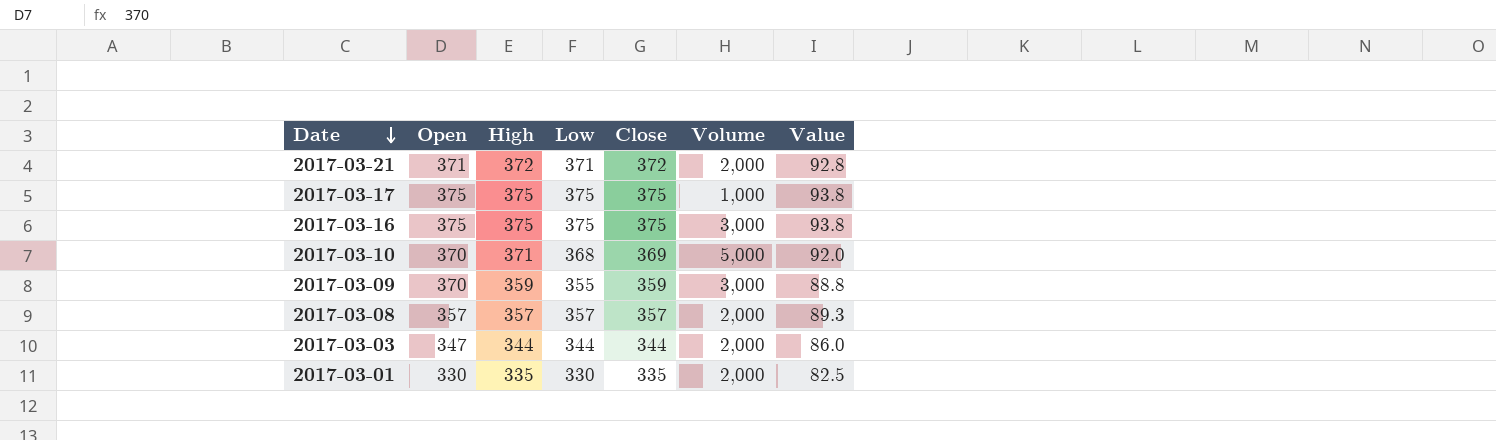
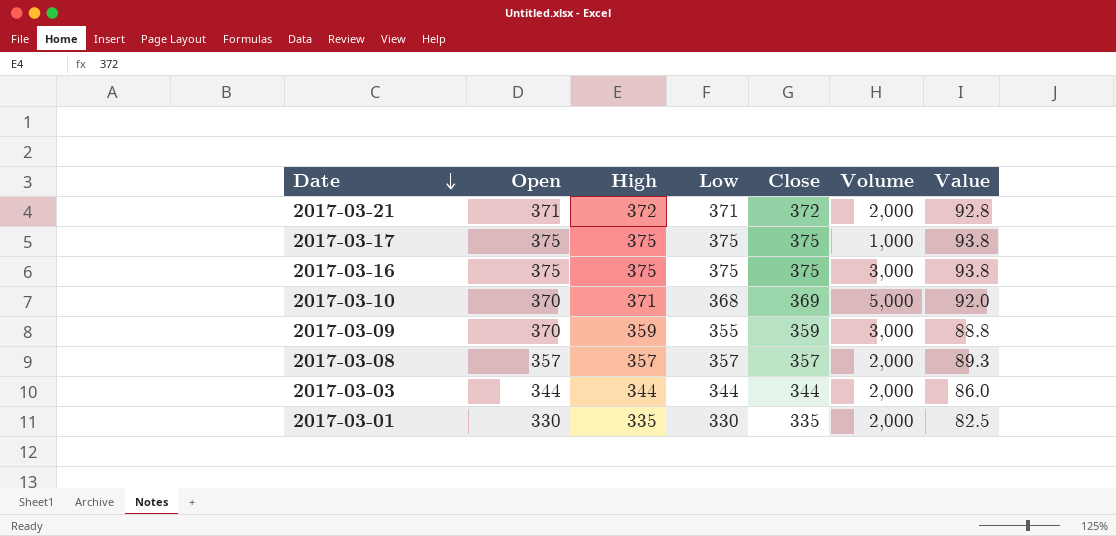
2017-03-03 | Open: 347 -> 344

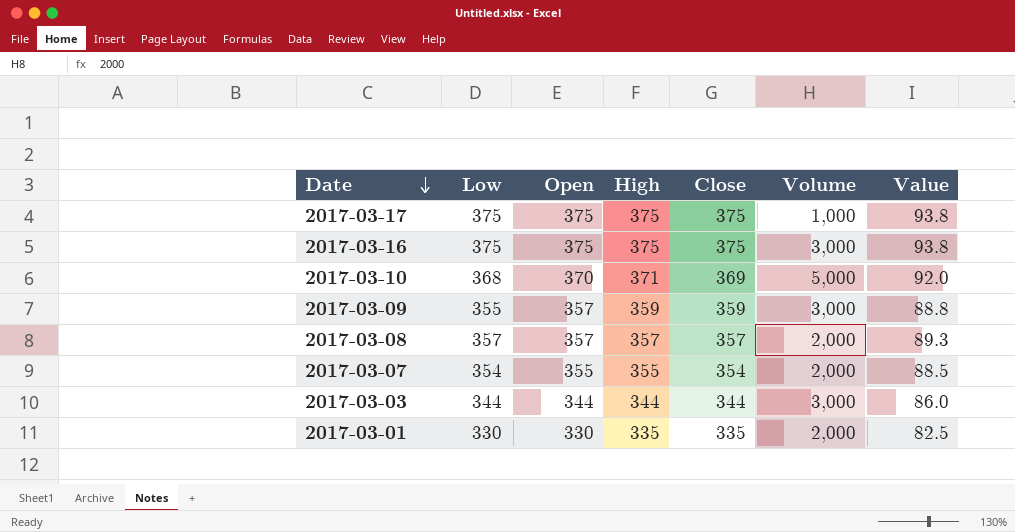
column Low | position: 4 -> 2
row 2017-03-21: 371 | 372 | 371 | 372 | 2,000 | 92.8 -> none
2017-03-09 | Open: 370 -> 357
row 2017-03-07: none -> 354 | 355 | 355 | 354 | 2,000 | 88.5
2017-03-03 | Volume: 2,000 -> 3,000

